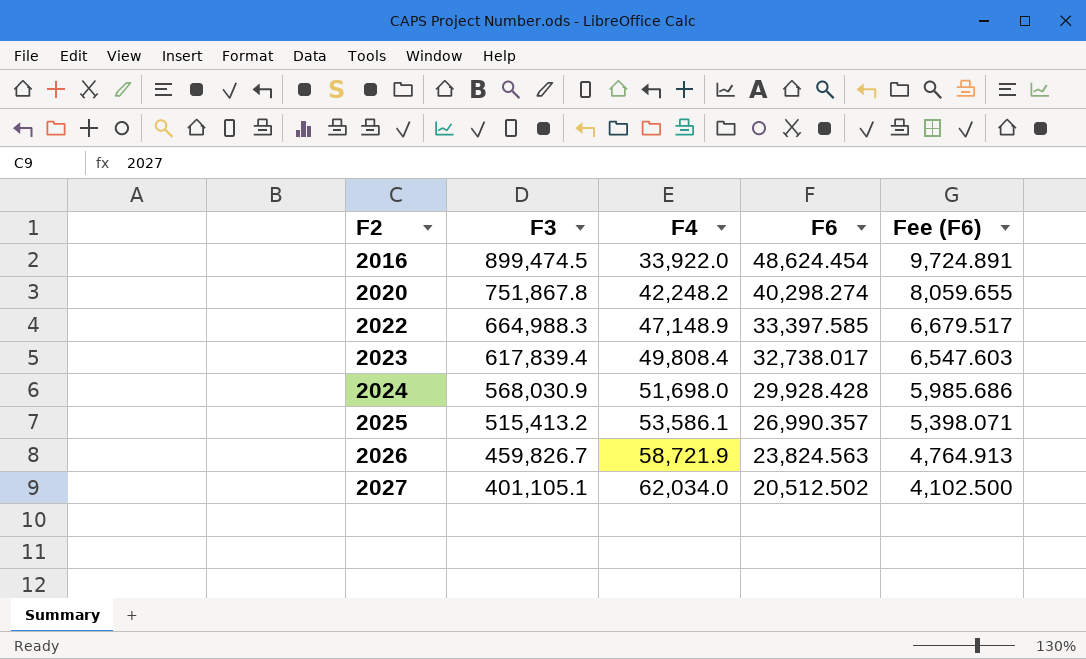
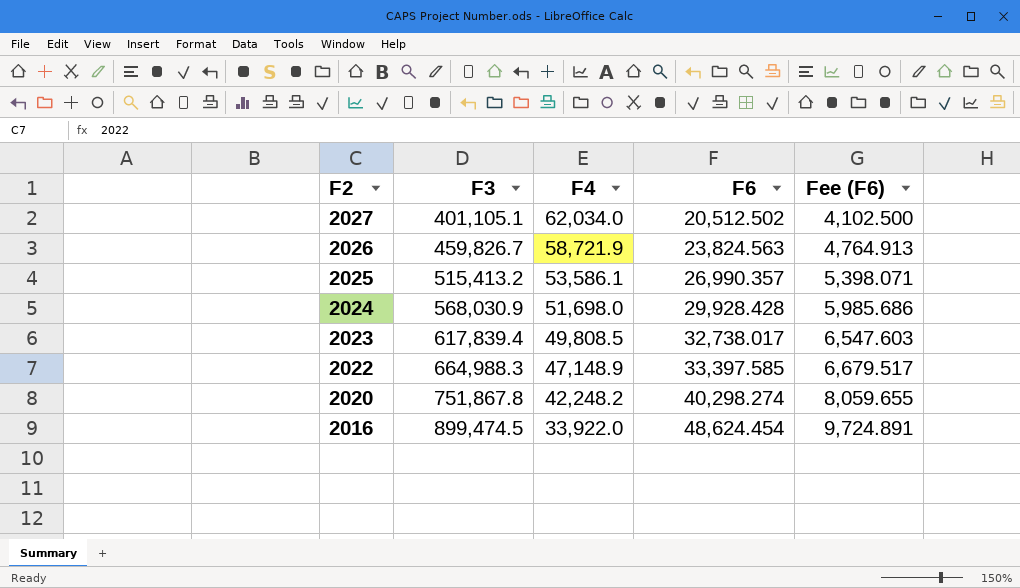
row order: F2 ascending -> F2 descending
2023 | F4: 49,808.4 -> 49,808.5

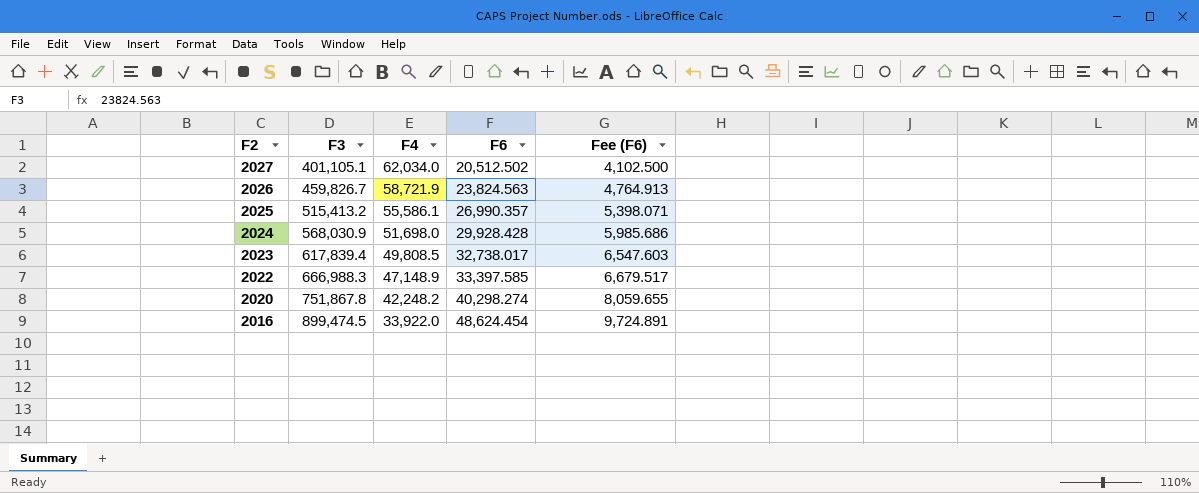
2025 | F4: 53,586.1 -> 55,586.1
2022 | F3: 664,988.3 -> 666,988.3

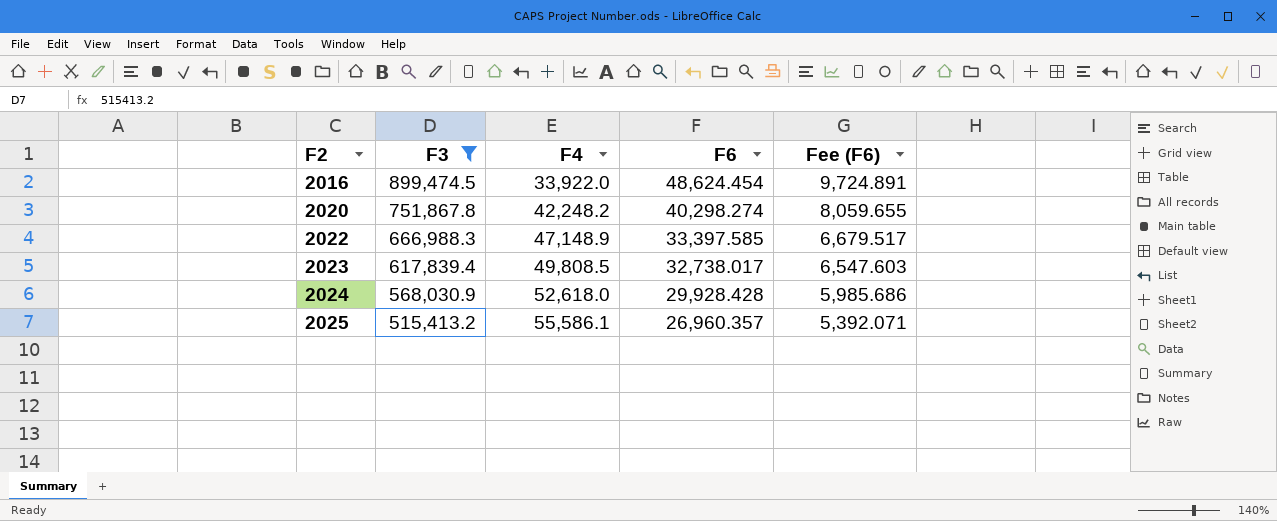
filter: none -> F3 >= 515,413.2
row order: F2 descending -> F2 ascending
2024 | F4: 51,698.0 -> 52,618.0
2025 | F6: 26,990.357 -> 26,960.357
2025 | Fee (F6): 5,398.071 -> 5,392.071

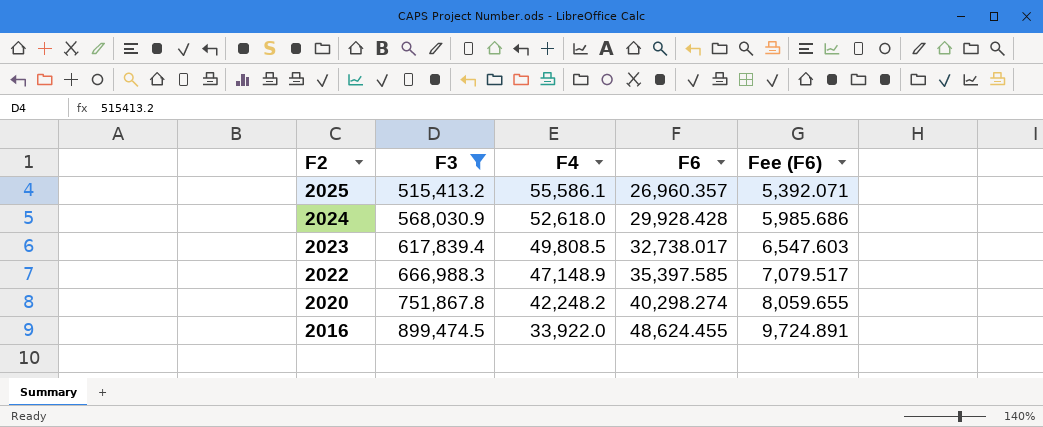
row order: F2 ascending -> F2 descending
2022 | F6: 33,397.585 -> 35,397.585
2022 | Fee (F6): 6,679.517 -> 7,079.517
2016 | F6: 48,624.454 -> 48,624.455

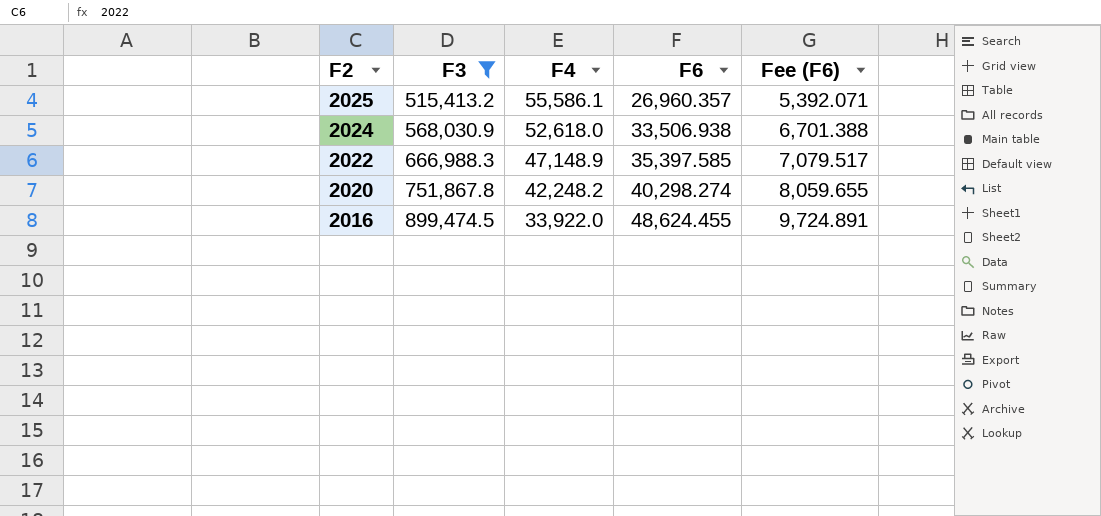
row 2023: 617,839.4 | 49,808.5 | 32,738.017 | 6,547.603 -> none
2024 | F6: 29,928.428 -> 33,506.938
2024 | Fee (F6): 5,985.686 -> 6,701.388

